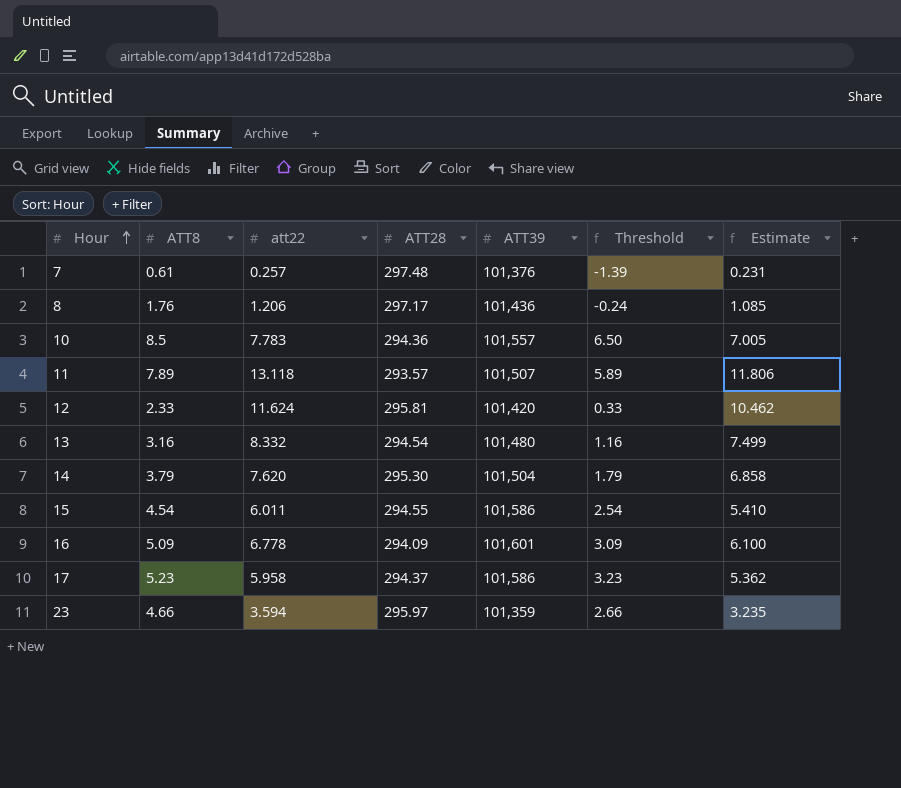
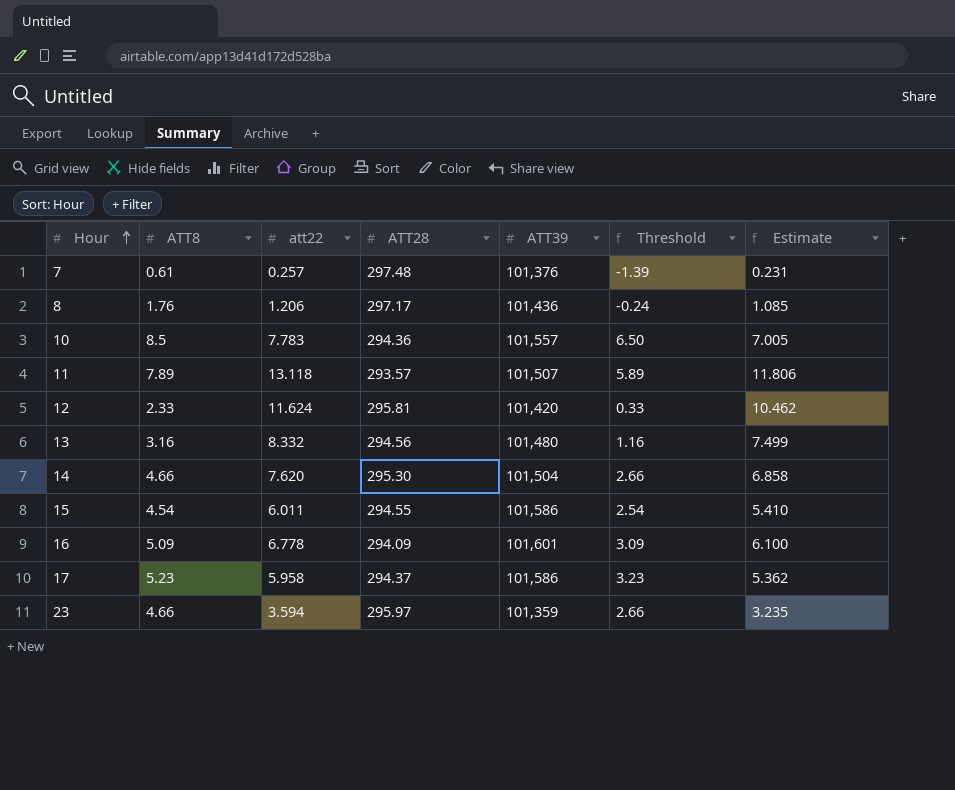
13 | ATT28: 294.54 -> 294.56
14 | ATT8: 3.79 -> 4.66
14 | Threshold: 1.79 -> 2.66

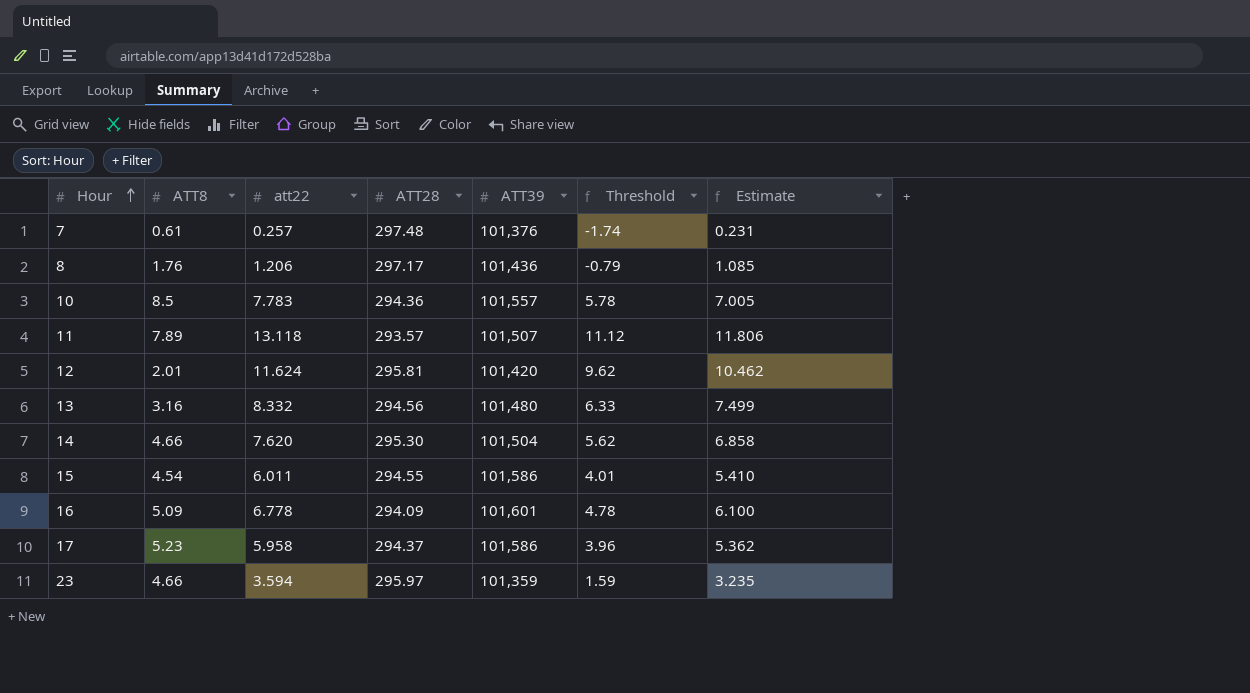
column Threshold | formula: [ATT8] - 2 -> [att22] - 2
12 | ATT8: 2.33 -> 2.01

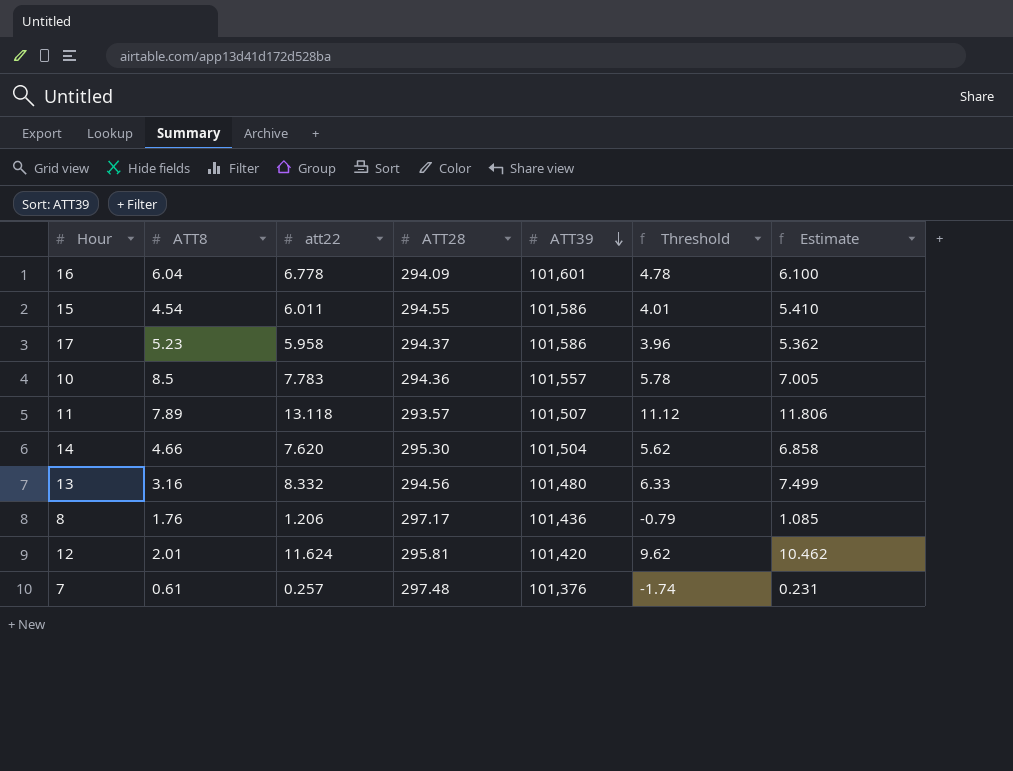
row order: Hour ascending -> ATT39 descending
row 23: 4.66 | 3.594 | 295.97 | 101,359 | 1.59 | 3.235 -> none
16 | ATT8: 5.09 -> 6.04

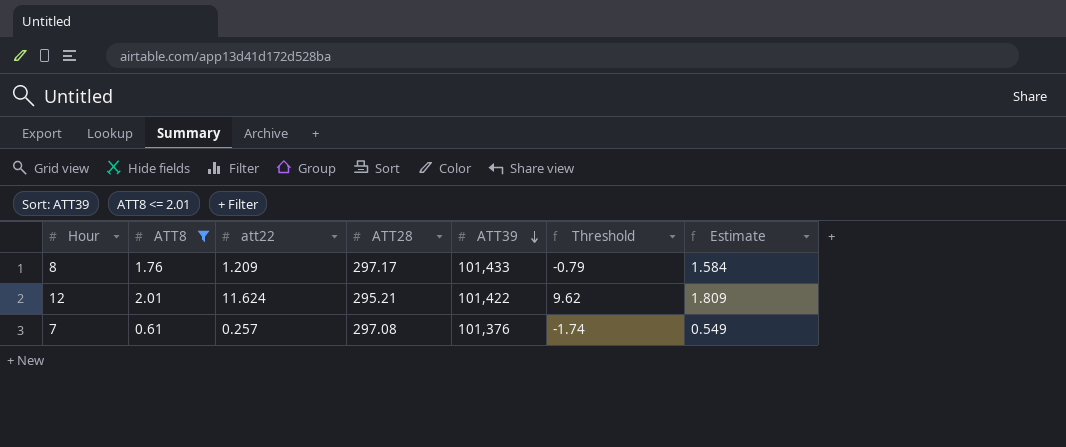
filter: none -> ATT8 <= 2.01
column Estimate | formula: [att22] * 0.9 -> [ATT8] * 0.9
8 | att22: 1.206 -> 1.209
8 | ATT39: 101,436 -> 101,433
12 | ATT28: 295.81 -> 295.21
12 | ATT39: 101,420 -> 101,422
7 | ATT28: 297.48 -> 297.08

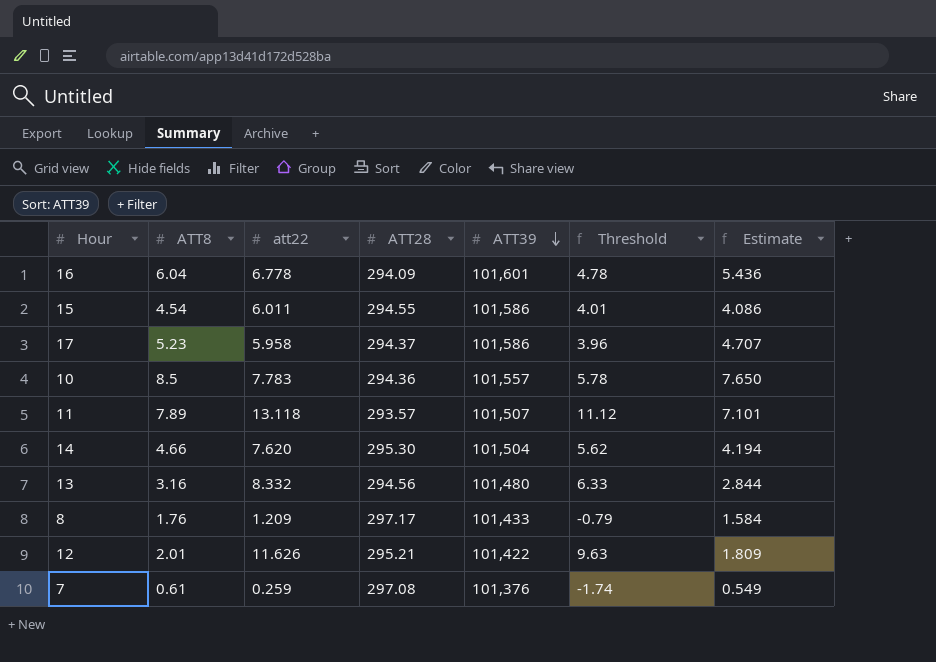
filter: ATT8 <= 2.01 -> none
12 | att22: 11.624 -> 11.626
12 | Threshold: 9.62 -> 9.63
7 | att22: 0.257 -> 0.259

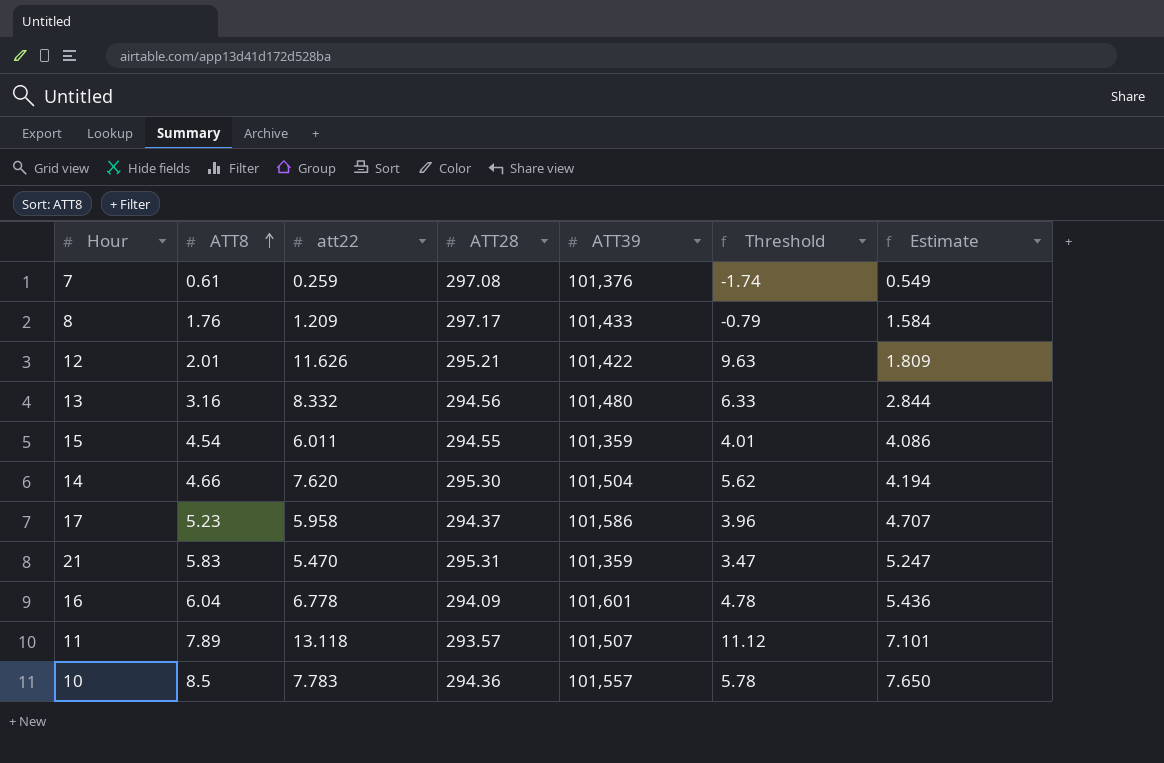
row order: ATT39 descending -> ATT8 ascending
15 | ATT39: 101,586 -> 101,359
row 21: none -> 5.83 | 5.470 | 295.31 | 101,359 | 3.47 | 5.247

